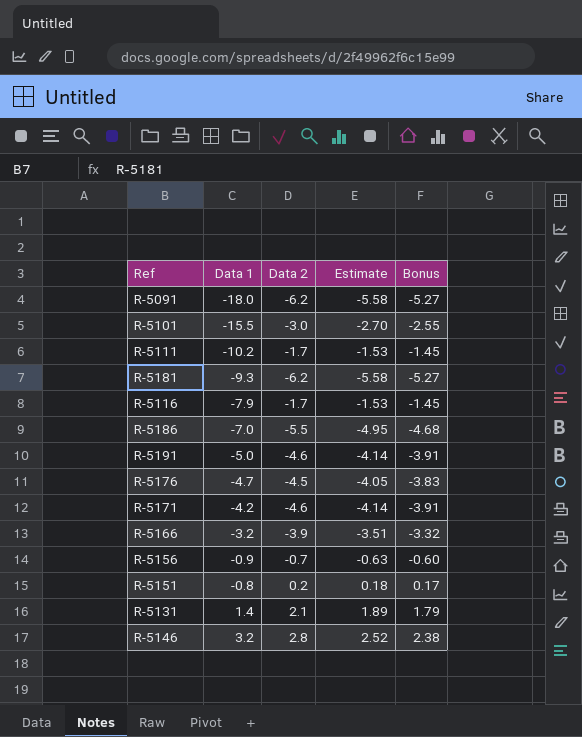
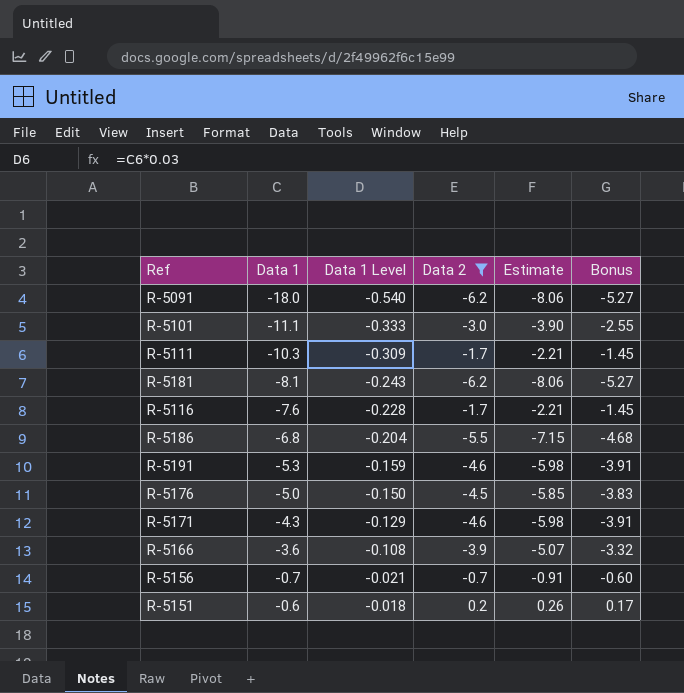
filter: none -> Data 2 <= 0.2
column Data 1 Level | formula: none -> [Data 1] * 0.03
column Estimate | formula: [Data 2] * 0.9 -> [Data 2] * 1.3
R-5101 | Data 1: -15.5 -> -11.1
R-5111 | Data 1: -10.2 -> -10.3
R-5181 | Data 1: -9.3 -> -8.1
R-5116 | Data 1: -7.9 -> -7.6
R-5186 | Data 1: -7.0 -> -6.8
R-5191 | Data 1: -5.0 -> -5.3
R-5176 | Data 1: -4.7 -> -5.0
R-5171 | Data 1: -4.2 -> -4.3
R-5166 | Data 1: -3.2 -> -3.6
R-5156 | Data 1: -0.9 -> -0.7
R-5151 | Data 1: -0.8 -> -0.6

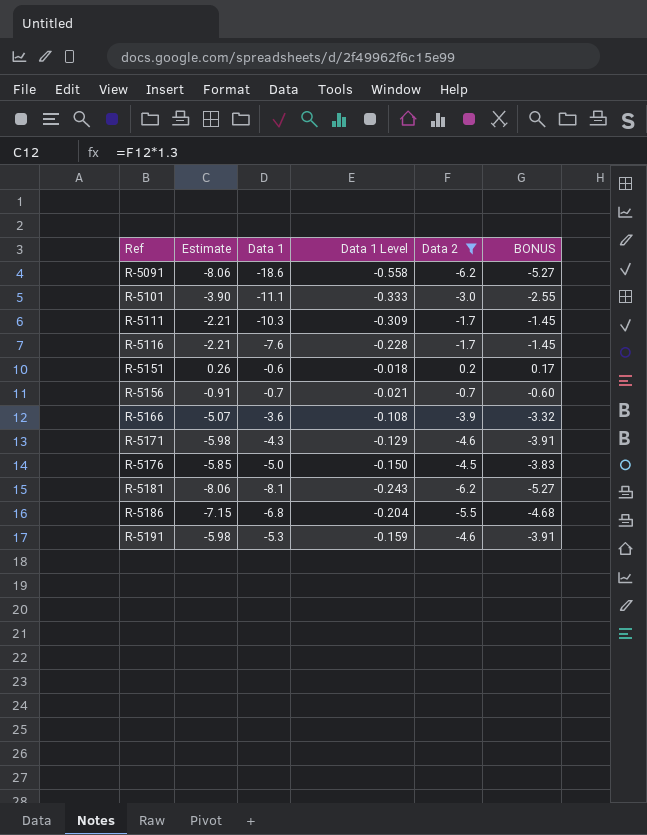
row order: Data 1 ascending -> Ref ascending
column Estimate | position: 5 -> 2
column name: Bonus -> BONUS
R-5091 | Data 1: -18.0 -> -18.6
R-5091 | Data 1 Level: -0.540 -> -0.558

